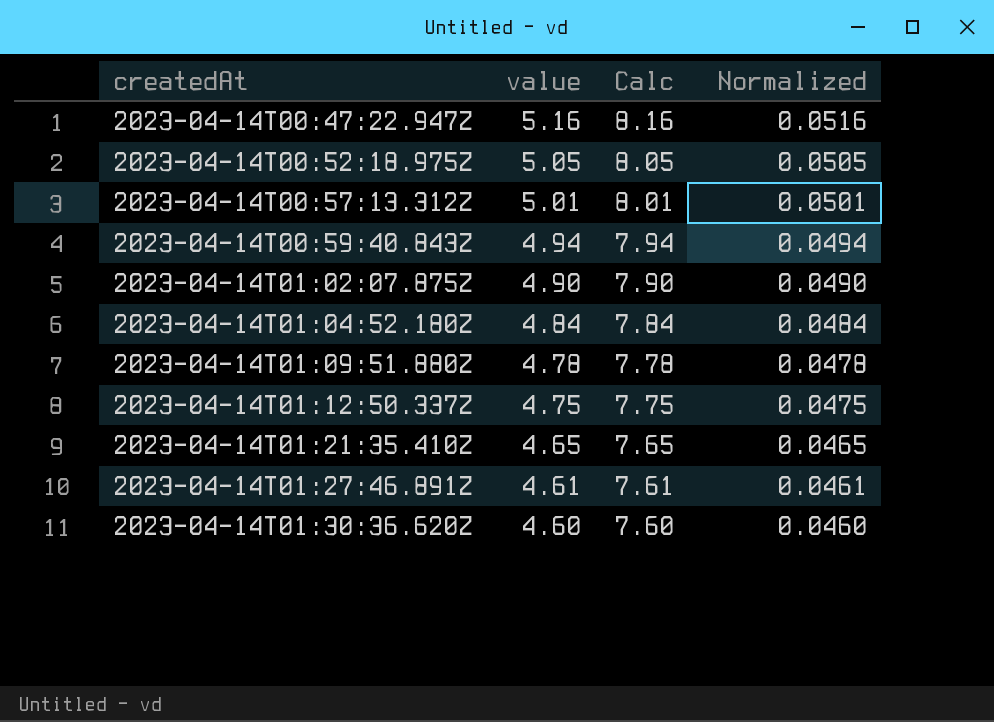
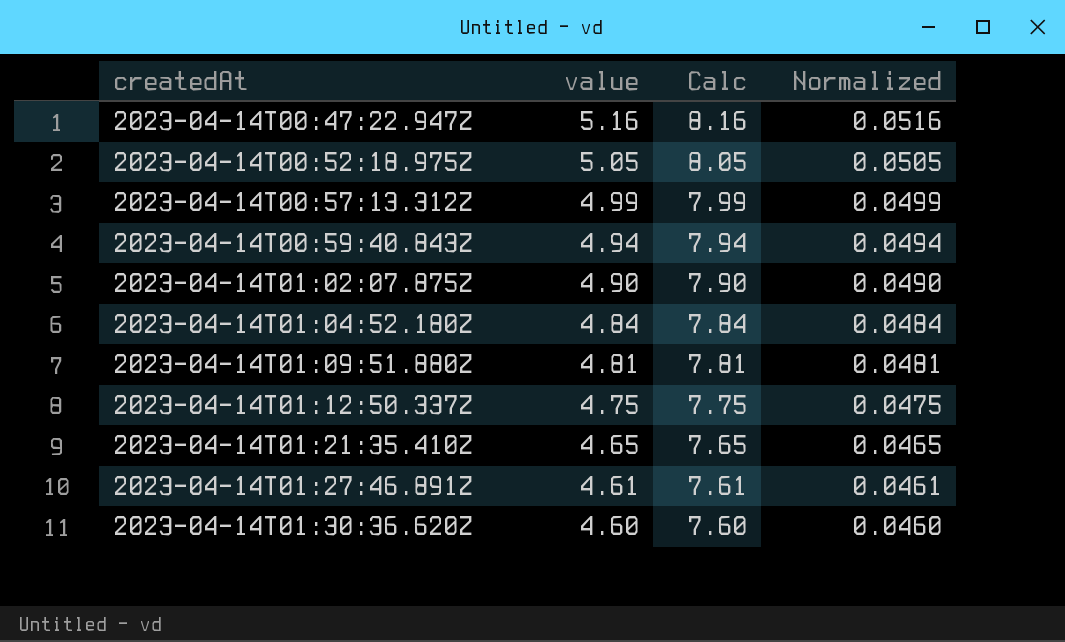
2023-04-14T00:57:13.312Z | value: 5.01 -> 4.99
2023-04-14T00:57:13.312Z | Calc: 8.01 -> 7.99
2023-04-14T00:57:13.312Z | Normalized: 0.0501 -> 0.0499
2023-04-14T01:09:51.880Z | value: 4.78 -> 4.81
2023-04-14T01:09:51.880Z | Calc: 7.78 -> 7.81
2023-04-14T01:09:51.880Z | Normalized: 0.0478 -> 0.0481

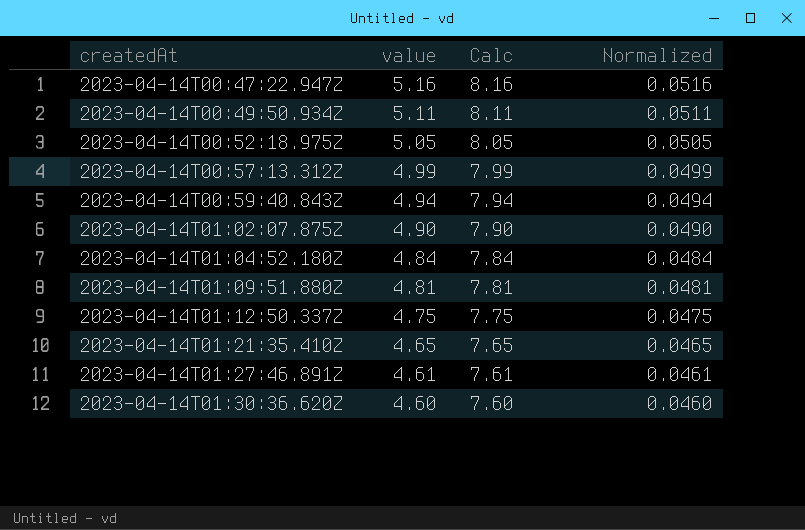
row 2023-04-14T00:49:50.934Z: none -> 5.11 | 8.11 | 0.0511

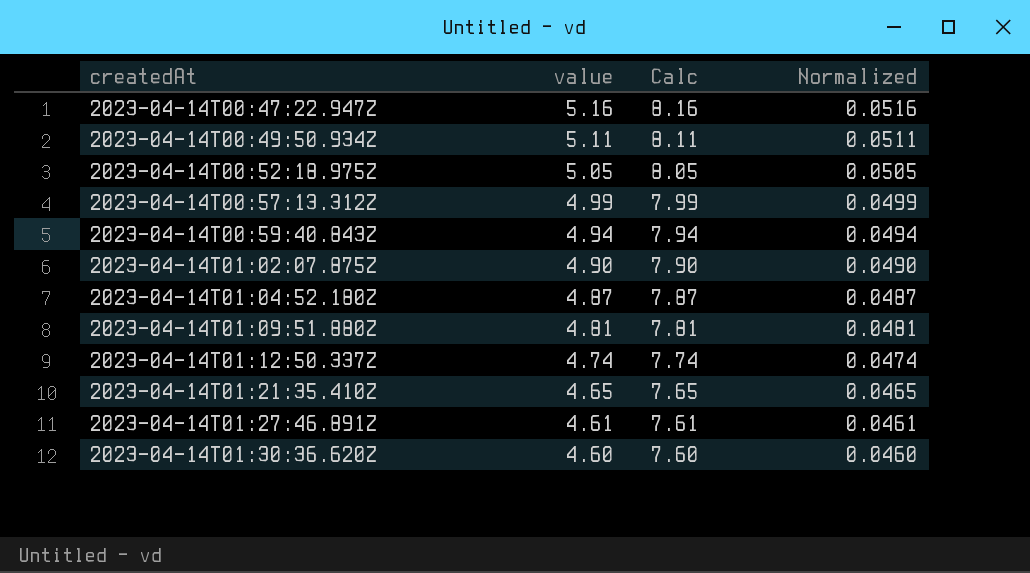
2023-04-14T01:04:52.180Z | value: 4.84 -> 4.87
2023-04-14T01:04:52.180Z | Calc: 7.84 -> 7.87
2023-04-14T01:04:52.180Z | Normalized: 0.0484 -> 0.0487
2023-04-14T01:12:50.337Z | value: 4.75 -> 4.74
2023-04-14T01:12:50.337Z | Calc: 7.75 -> 7.74
2023-04-14T01:12:50.337Z | Normalized: 0.0475 -> 0.0474

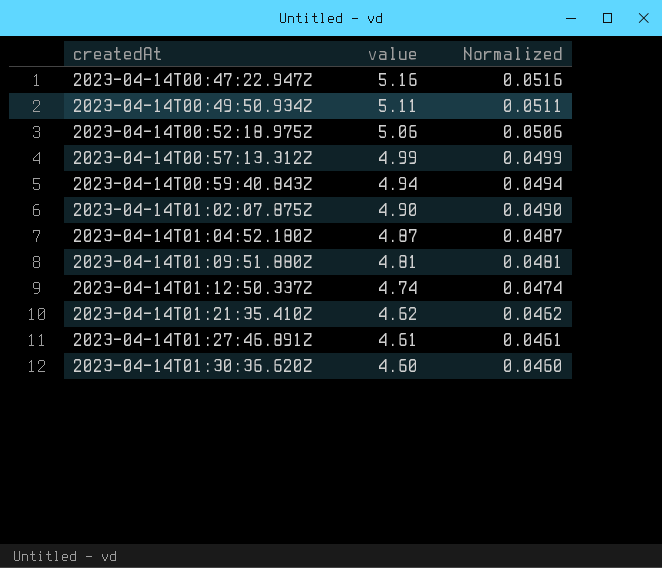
column Calc | formula: [value] + 3 -> none
2023-04-14T00:52:18.975Z | value: 5.05 -> 5.06
2023-04-14T00:52:18.975Z | Normalized: 0.0505 -> 0.0506
2023-04-14T01:21:35.410Z | value: 4.65 -> 4.62
2023-04-14T01:21:35.410Z | Normalized: 0.0465 -> 0.0462

